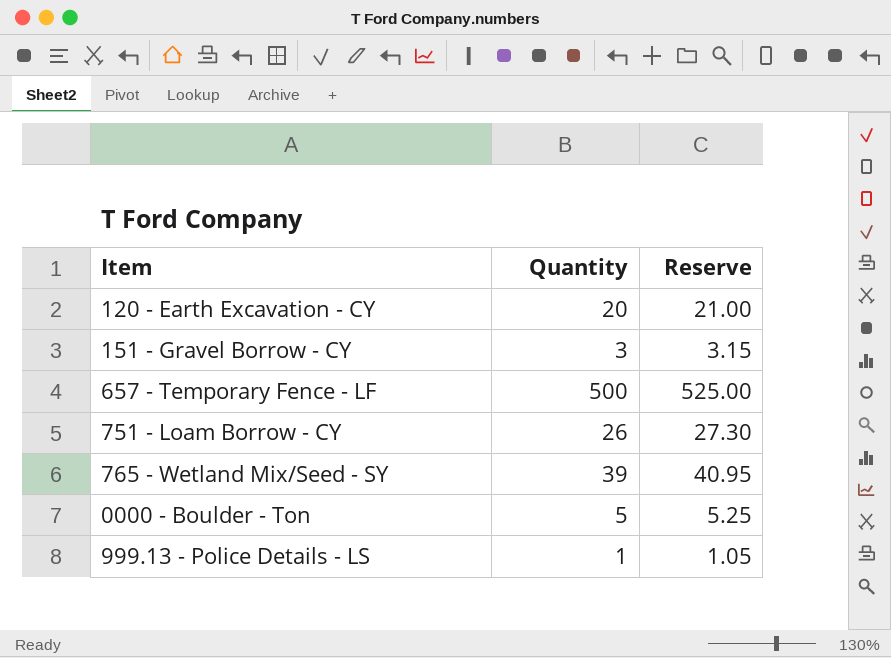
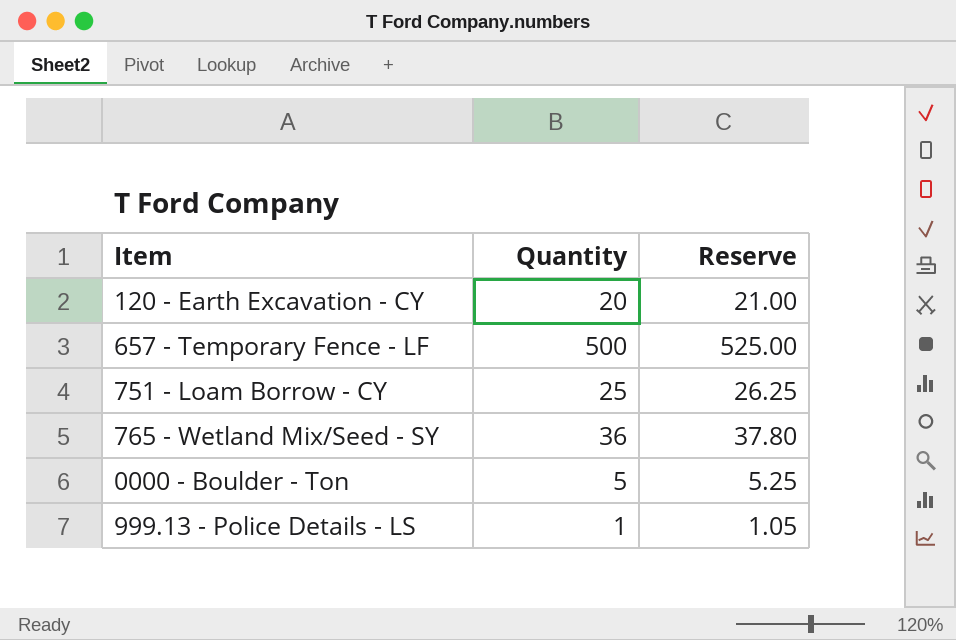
row 151 - Gravel Borrow - CY: 3 | 3.15 -> none
751 - Loam Borrow - CY | Quantity: 26 -> 25
751 - Loam Borrow - CY | Reserve: 27.30 -> 26.25
765 - Wetland Mix/Seed - SY | Quantity: 39 -> 36
765 - Wetland Mix/Seed - SY | Reserve: 40.95 -> 37.80

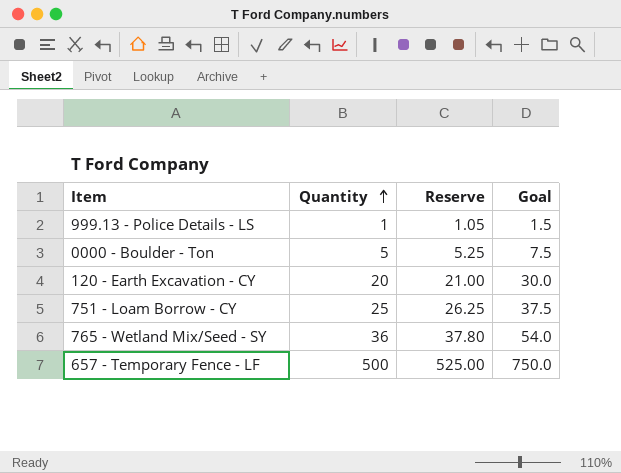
row order: none -> Quantity ascending
column Goal | formula: none -> [Quantity] * 1.5

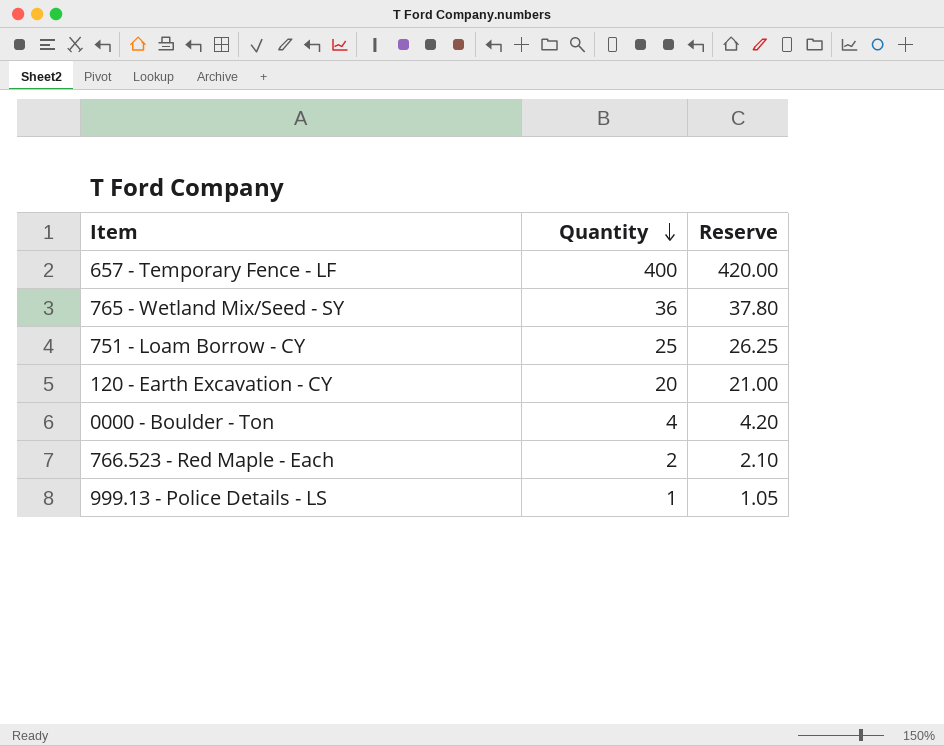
row order: Quantity ascending -> Quantity descending
column Goal | formula: [Quantity] * 1.5 -> none
657 - Temporary Fence - LF | Quantity: 500 -> 400
657 - Temporary Fence - LF | Reserve: 525.00 -> 420.00
0000 - Boulder - Ton | Quantity: 5 -> 4
0000 - Boulder - Ton | Reserve: 5.25 -> 4.20
row 766.523 - Red Maple - Each: none -> 2 | 2.10

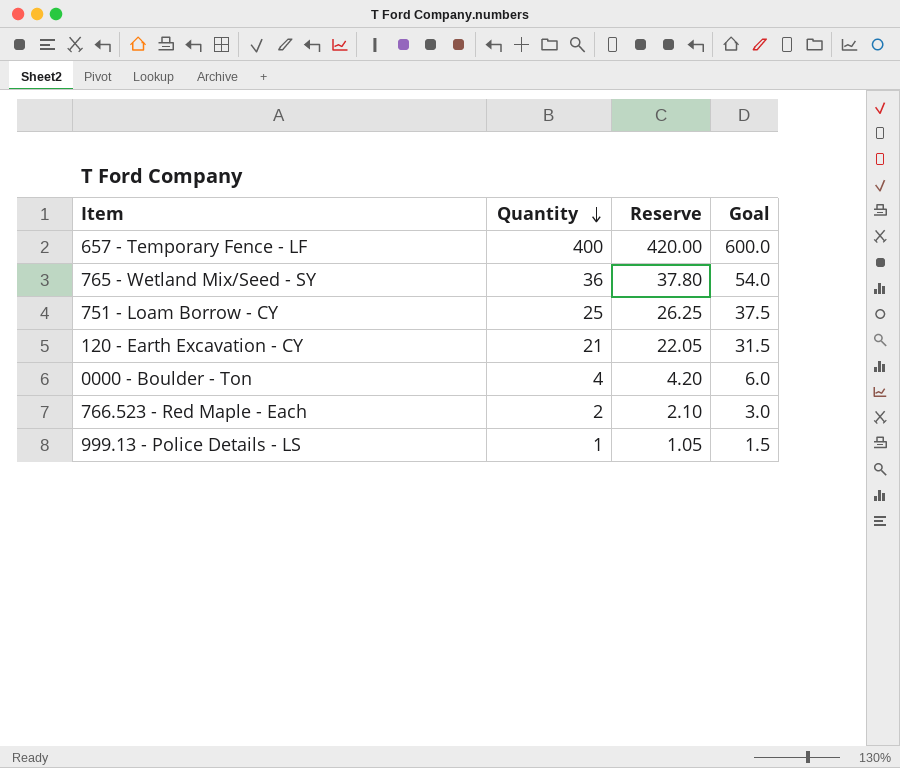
column Goal | formula: none -> [Quantity] * 1.5
120 - Earth Excavation - CY | Quantity: 20 -> 21
120 - Earth Excavation - CY | Reserve: 21.00 -> 22.05

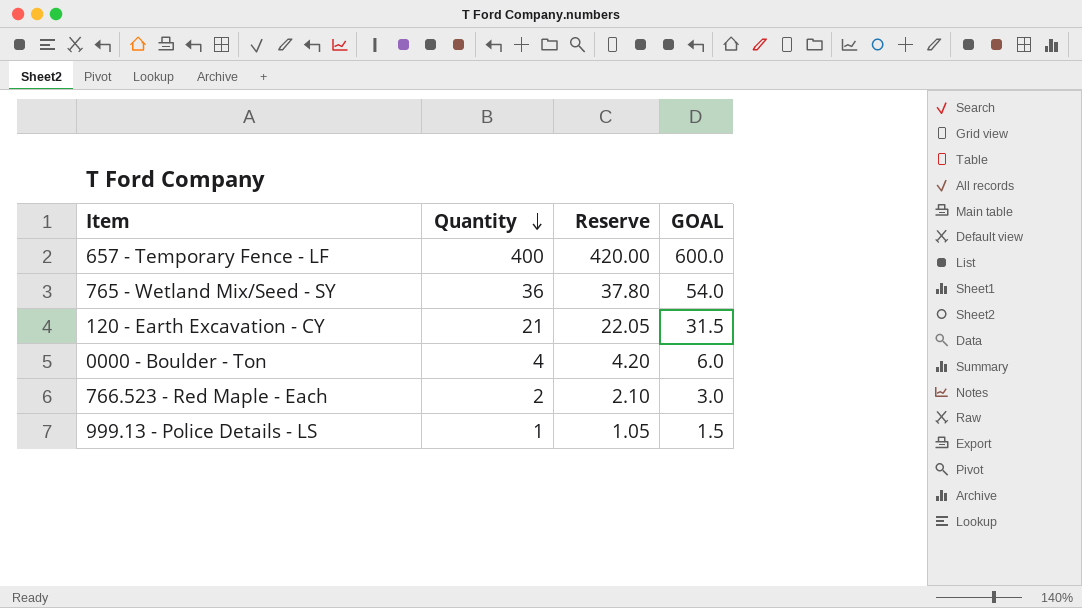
column name: Goal -> GOAL
row 751 - Loam Borrow - CY: 25 | 26.25 | 37.5 -> none

